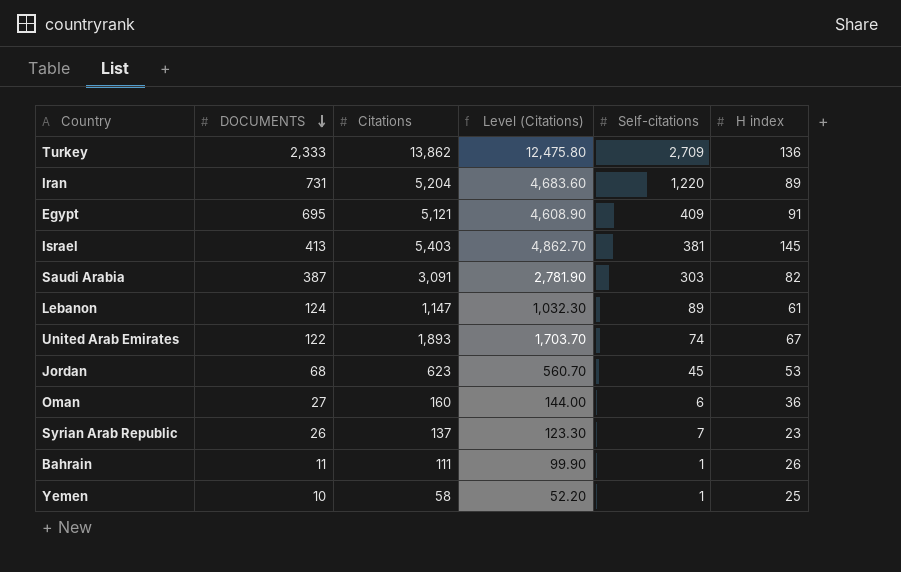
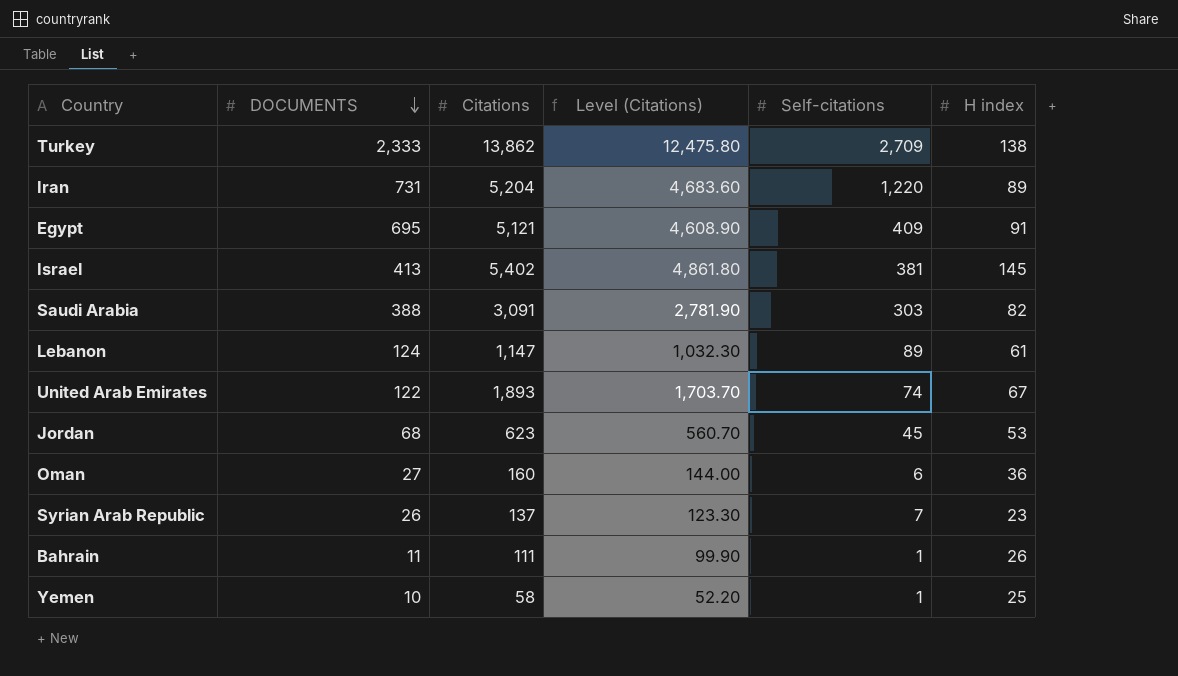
Turkey | H index: 136 -> 138
Israel | Citations: 5,403 -> 5,402
Israel | Level (Citations): 4,862.70 -> 4,861.80
Saudi Arabia | DOCUMENTS: 387 -> 388

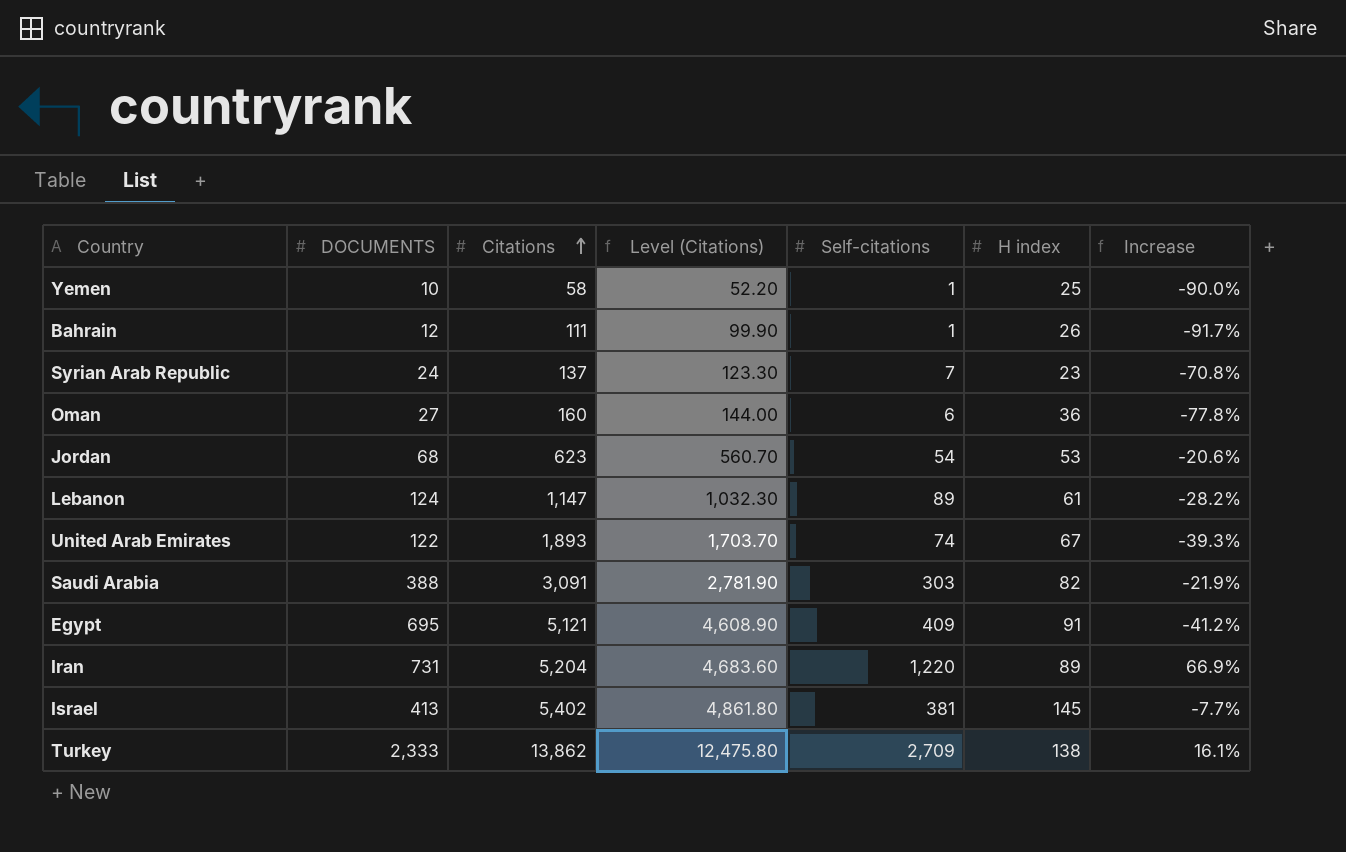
row order: DOCUMENTS descending -> Citations ascending
column Increase | formula: none -> ([Self-citations] - [DOCUMENTS]) / [DOCUMENTS]
Bahrain | DOCUMENTS: 11 -> 12
Syrian Arab Republic | DOCUMENTS: 26 -> 24
Jordan | Self-citations: 45 -> 54

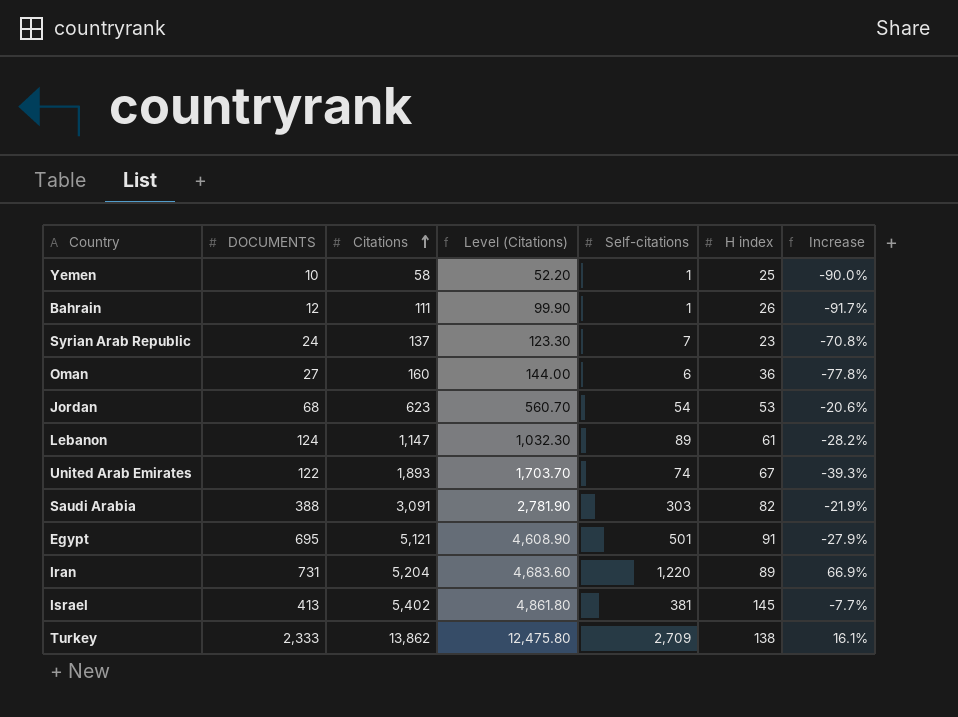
Egypt | Self-citations: 409 -> 501
Egypt | Increase: -41.2% -> -27.9%

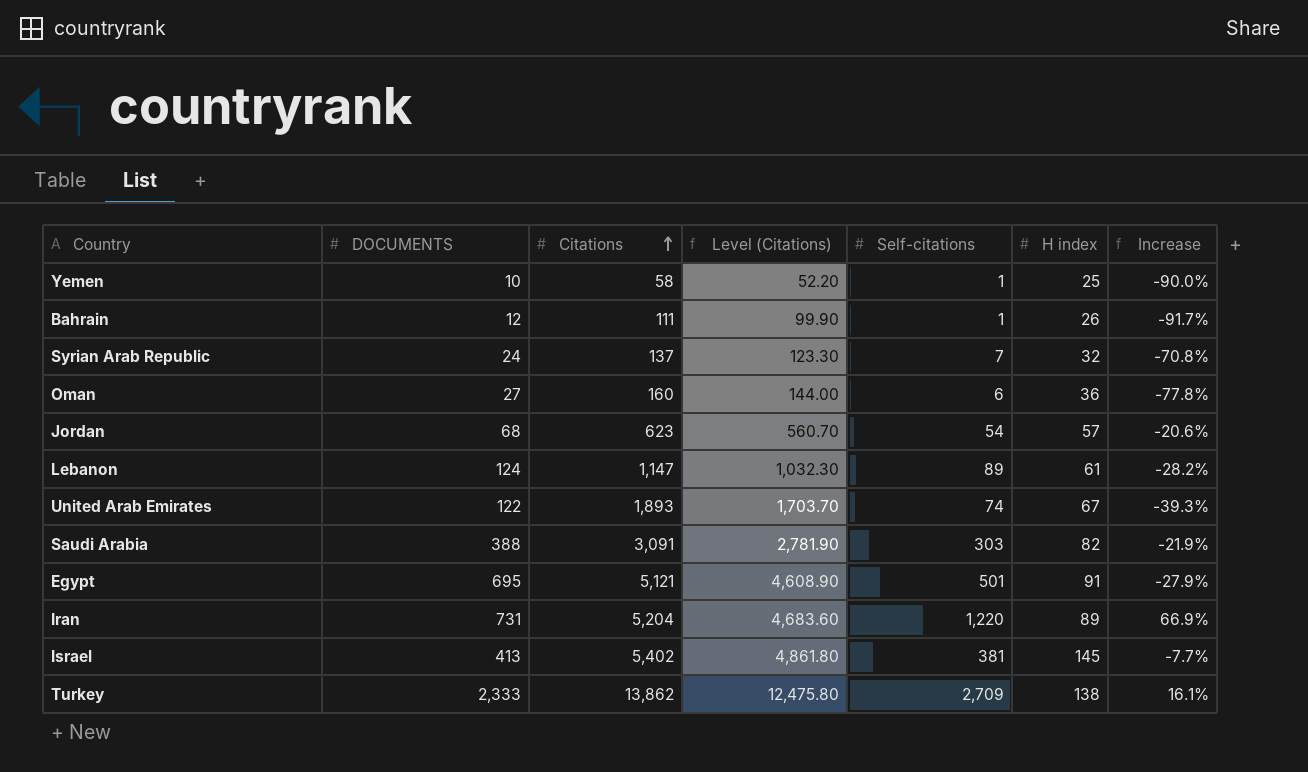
Syrian Arab Republic | H index: 23 -> 32
Jordan | H index: 53 -> 57

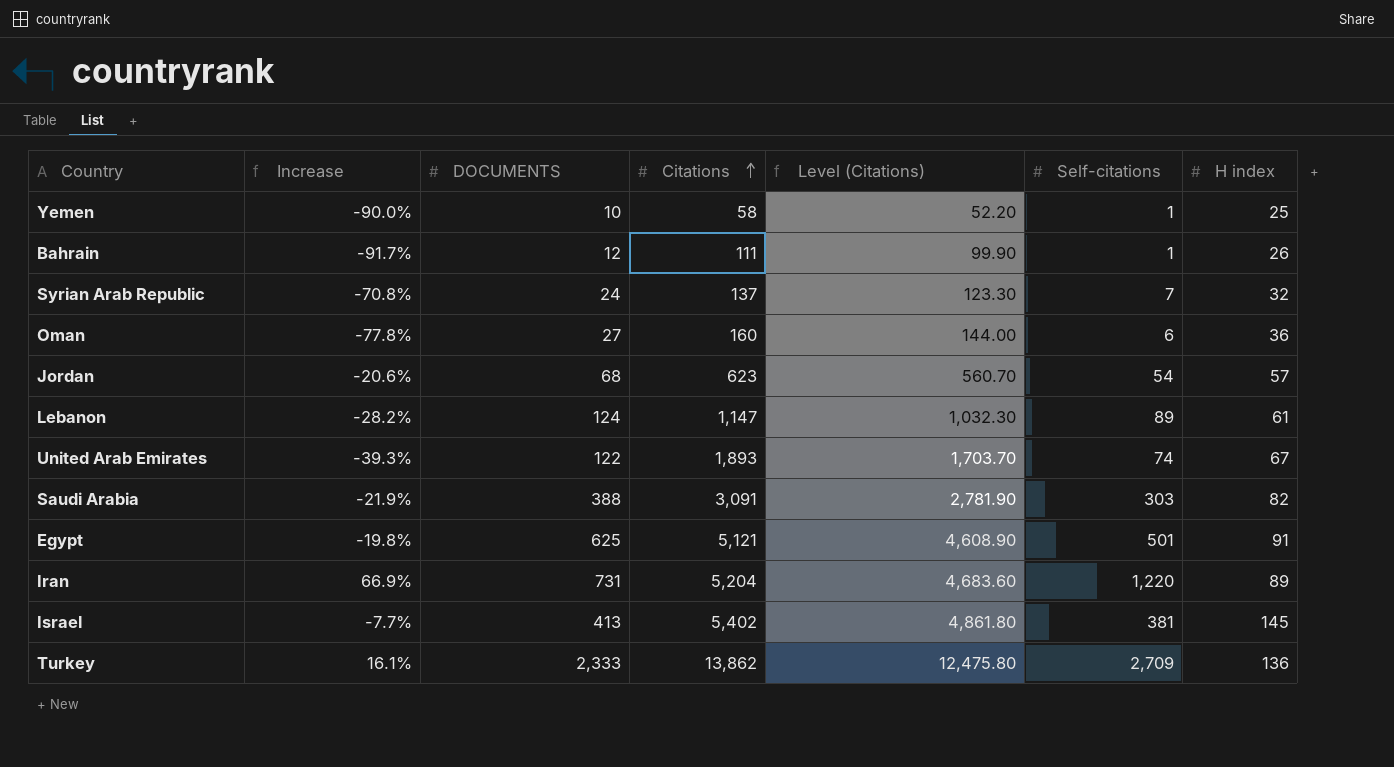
column Increase | position: 7 -> 2
Egypt | Increase: -27.9% -> -19.8%
Egypt | DOCUMENTS: 695 -> 625
Turkey | H index: 138 -> 136

